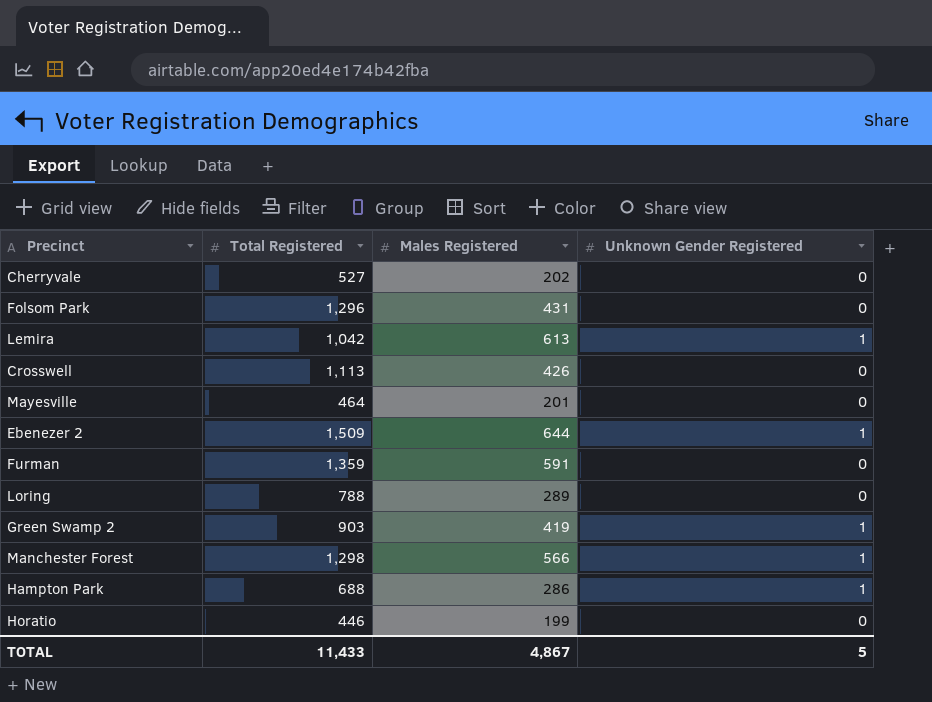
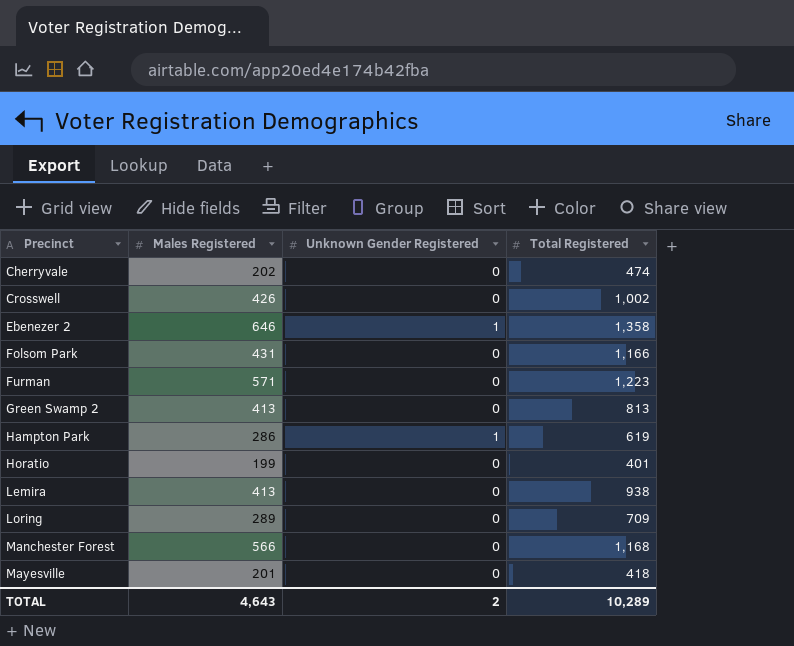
row order: none -> Precinct ascending
column Total Registered | position: 2 -> 4
Cherryvale | Total Registered: 527 -> 474
Crosswell | Total Registered: 1,113 -> 1,002
Ebenezer 2 | Males Registered: 644 -> 646
Ebenezer 2 | Total Registered: 1,509 -> 1,358
Folsom Park | Total Registered: 1,296 -> 1,166
Furman | Males Registered: 591 -> 571
Furman | Total Registered: 1,359 -> 1,223
Green Swamp 2 | Males Registered: 419 -> 413
Green Swamp 2 | Unknown Gender Registered: 1 -> 0
Green Swamp 2 | Total Registered: 903 -> 813
Hampton Park | Total Registered: 688 -> 619
Horatio | Total Registered: 446 -> 401
Lemira | Males Registered: 613 -> 413
Lemira | Unknown Gender Registered: 1 -> 0
Lemira | Total Registered: 1,042 -> 938
Loring | Total Registered: 788 -> 709
Manchester Forest | Unknown Gender Registered: 1 -> 0
Manchester Forest | Total Registered: 1,298 -> 1,168
Mayesville | Total Registered: 464 -> 418
TOTAL | Males Registered: 4,867 -> 4,643
TOTAL | Unknown Gender Registered: 5 -> 2
TOTAL | Total Registered: 11,433 -> 10,289

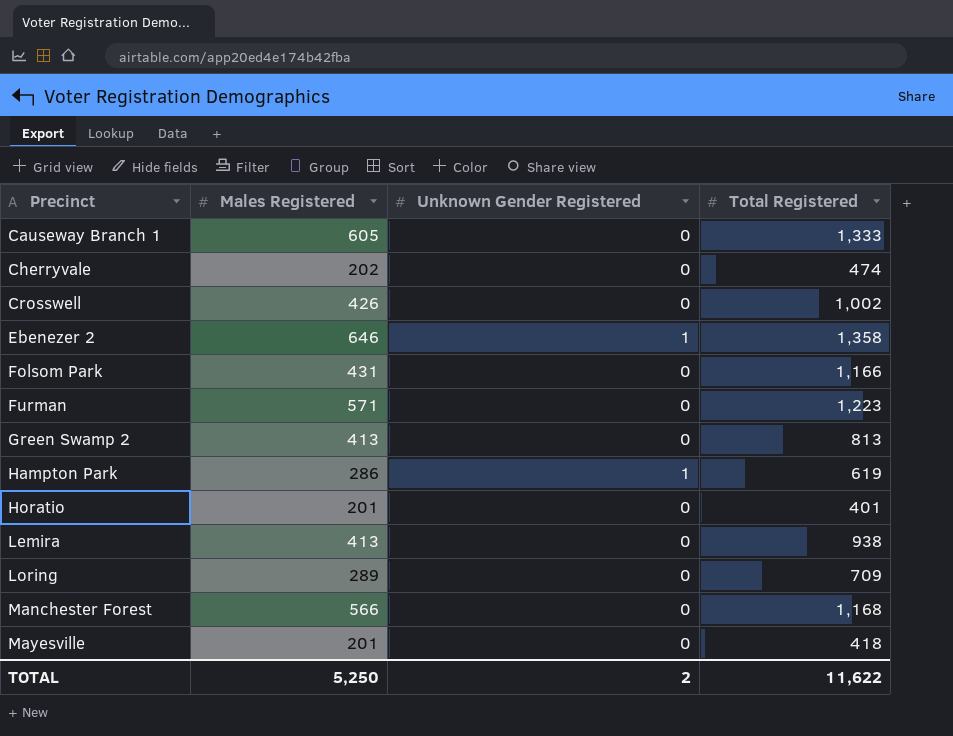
row Causeway Branch 1: none -> 605 | 0 | 1,333
Horatio | Males Registered: 199 -> 201
TOTAL | Males Registered: 4,643 -> 5,250
TOTAL | Total Registered: 10,289 -> 11,622

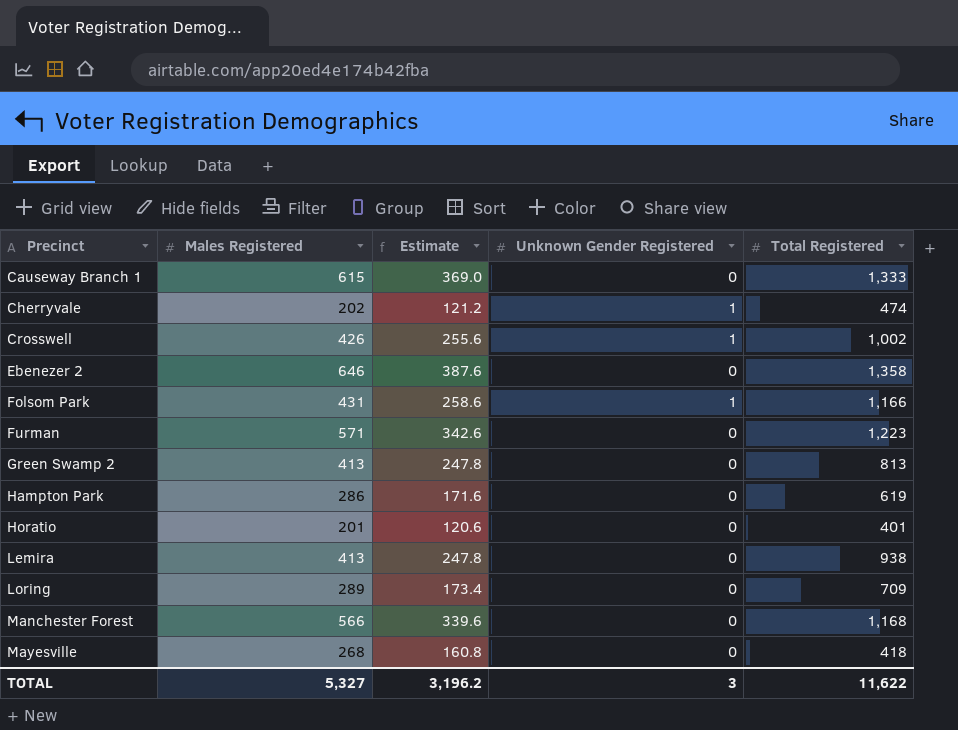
column Estimate | formula: none -> [Males Registered] * 0.6
Causeway Branch 1 | Males Registered: 605 -> 615
Cherryvale | Unknown Gender Registered: 0 -> 1
Crosswell | Unknown Gender Registered: 0 -> 1
Ebenezer 2 | Unknown Gender Registered: 1 -> 0
Folsom Park | Unknown Gender Registered: 0 -> 1
Hampton Park | Unknown Gender Registered: 1 -> 0
Mayesville | Males Registered: 201 -> 268
TOTAL | Males Registered: 5,250 -> 5,327
TOTAL | Unknown Gender Registered: 2 -> 3

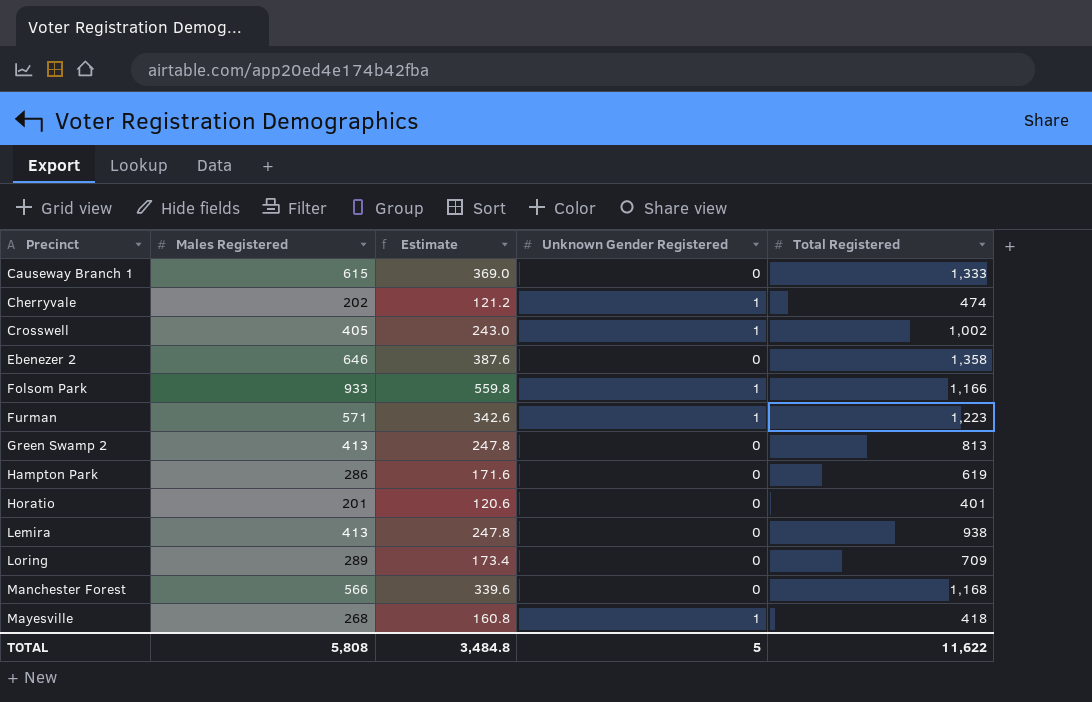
Crosswell | Males Registered: 426 -> 405
Crosswell | Estimate: 255.6 -> 243.0
Folsom Park | Males Registered: 431 -> 933
Folsom Park | Estimate: 258.6 -> 559.8
Furman | Unknown Gender Registered: 0 -> 1
Mayesville | Unknown Gender Registered: 0 -> 1
TOTAL | Males Registered: 5,327 -> 5,808
TOTAL | Estimate: 3,196.2 -> 3,484.8
TOTAL | Unknown Gender Registered: 3 -> 5

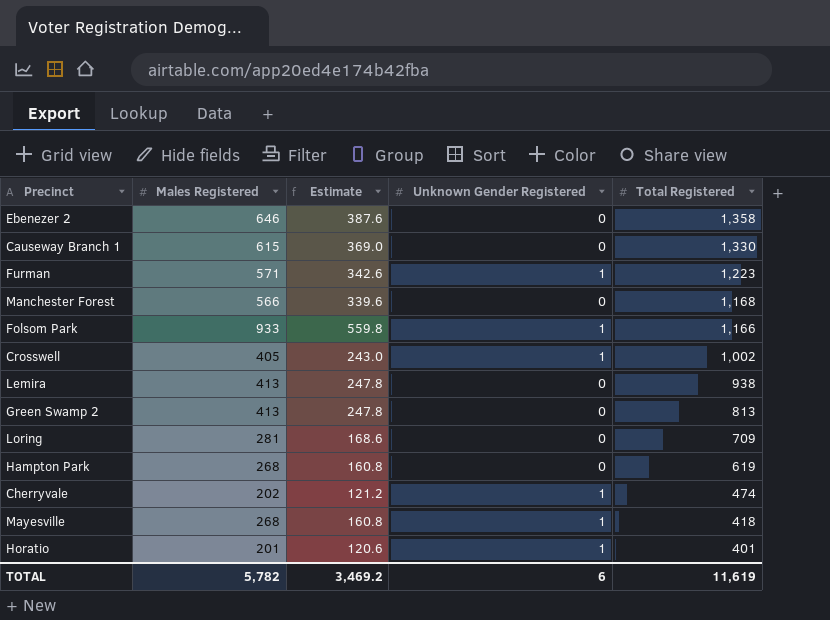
row order: Precinct ascending -> Total Registered descending
Causeway Branch 1 | Total Registered: 1,333 -> 1,330
Loring | Males Registered: 289 -> 281
Loring | Estimate: 173.4 -> 168.6
Hampton Park | Males Registered: 286 -> 268
Hampton Park | Estimate: 171.6 -> 160.8
Horatio | Unknown Gender Registered: 0 -> 1
TOTAL | Males Registered: 5,808 -> 5,782
TOTAL | Estimate: 3,484.8 -> 3,469.2
TOTAL | Unknown Gender Registered: 5 -> 6
TOTAL | Total Registered: 11,622 -> 11,619

